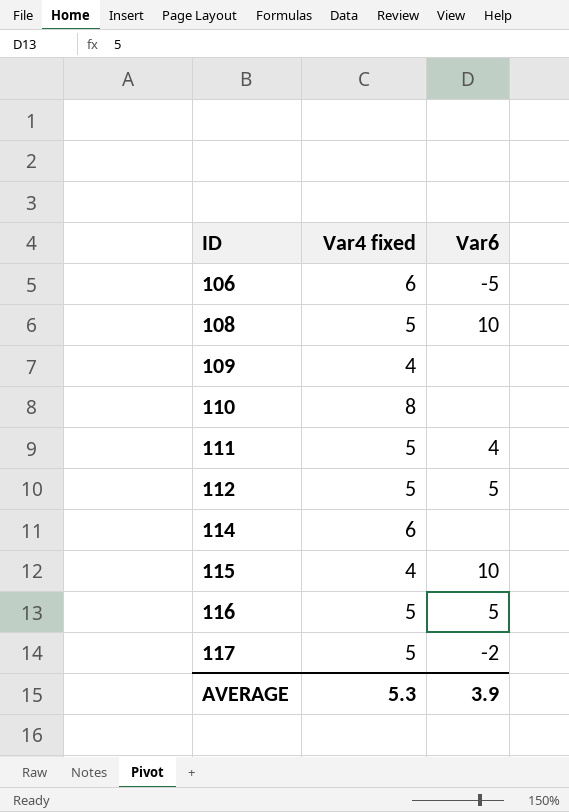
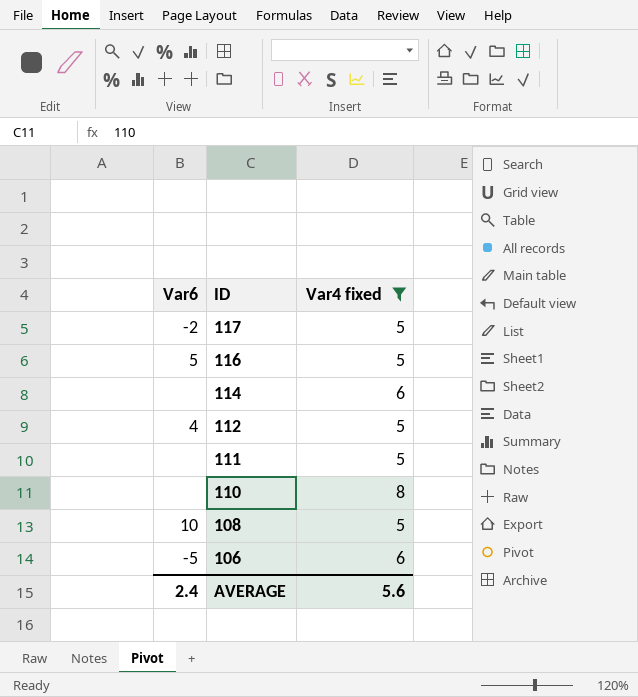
filter: none -> Var4 fixed != 4
row order: ID ascending -> ID descending
column Var6 | position: 3 -> 1
112 | Var6: 5 -> 4
111 | Var6: 4 -> none
AVERAGE | Var6: 3.9 -> 2.4
AVERAGE | Var4 fixed: 5.3 -> 5.6

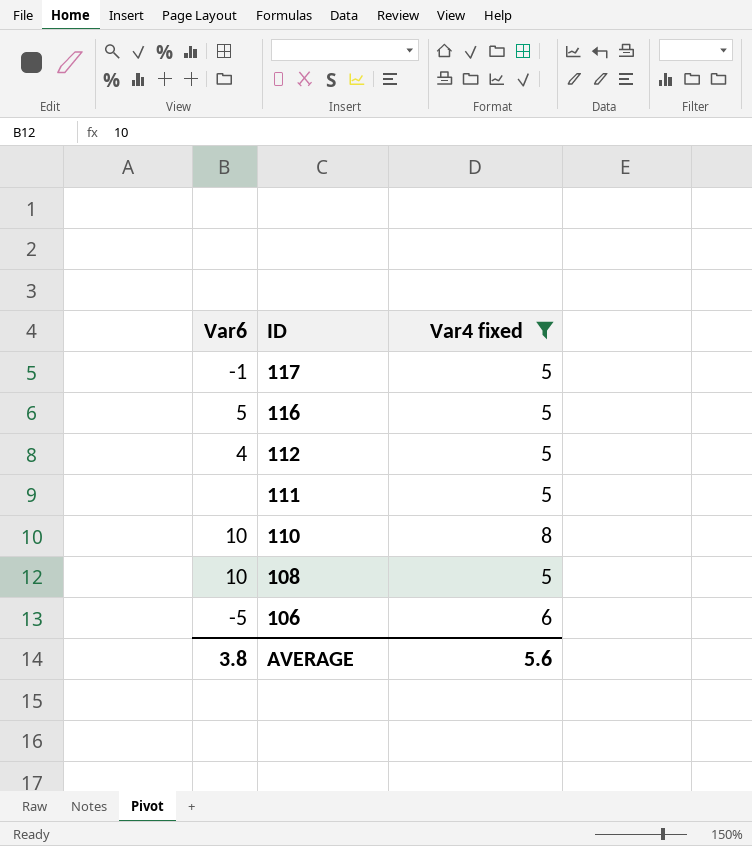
row 114: none | 6 -> none
117 | Var6: -2 -> -1
110 | Var6: none -> 10
AVERAGE | Var6: 2.4 -> 3.8

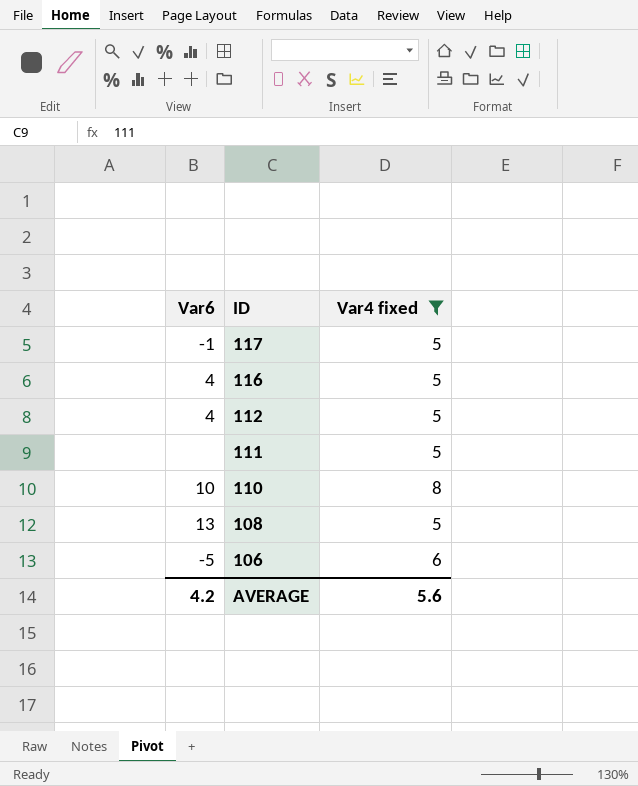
116 | Var6: 5 -> 4
108 | Var6: 10 -> 13
AVERAGE | Var6: 3.8 -> 4.2

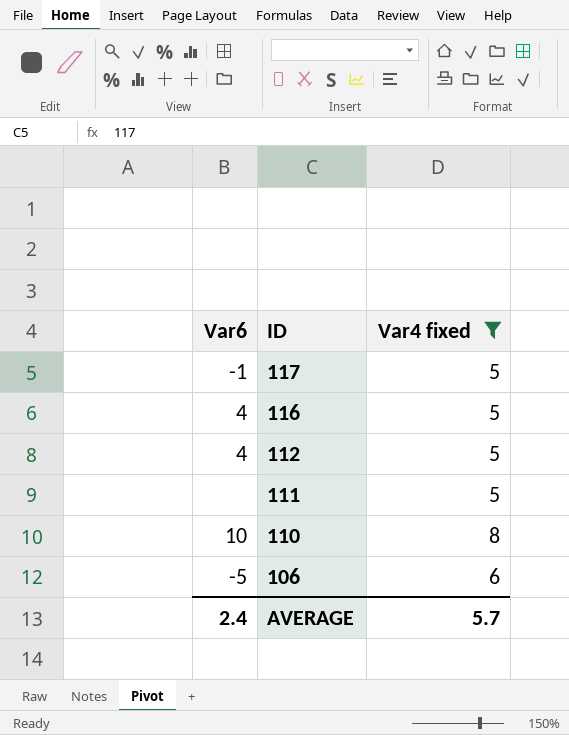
row 108: 13 | 5 -> none
AVERAGE | Var6: 4.2 -> 2.4
AVERAGE | Var4 fixed: 5.6 -> 5.7

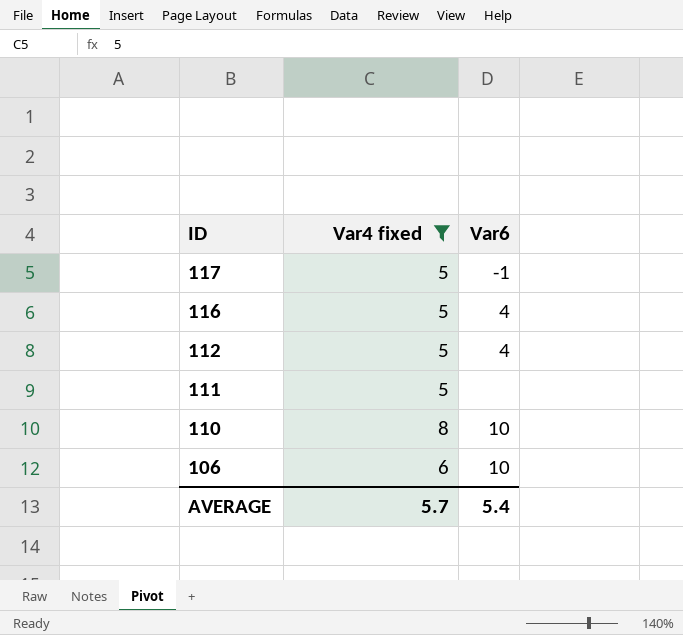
column Var6 | position: 1 -> 3
106 | Var6: -5 -> 10
AVERAGE | Var6: 2.4 -> 5.4

